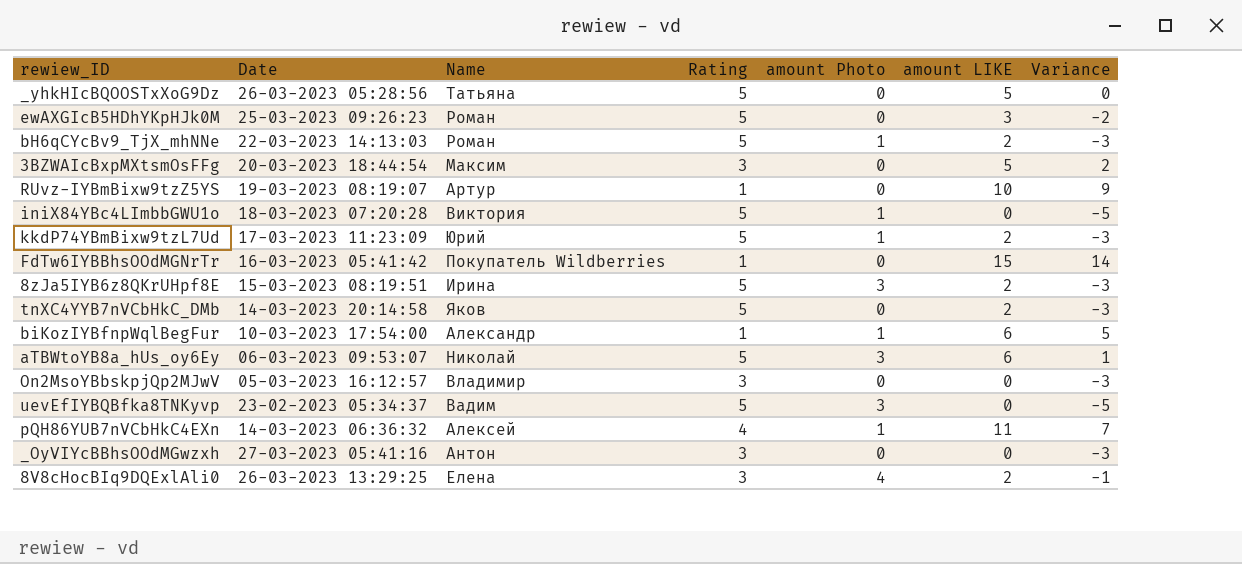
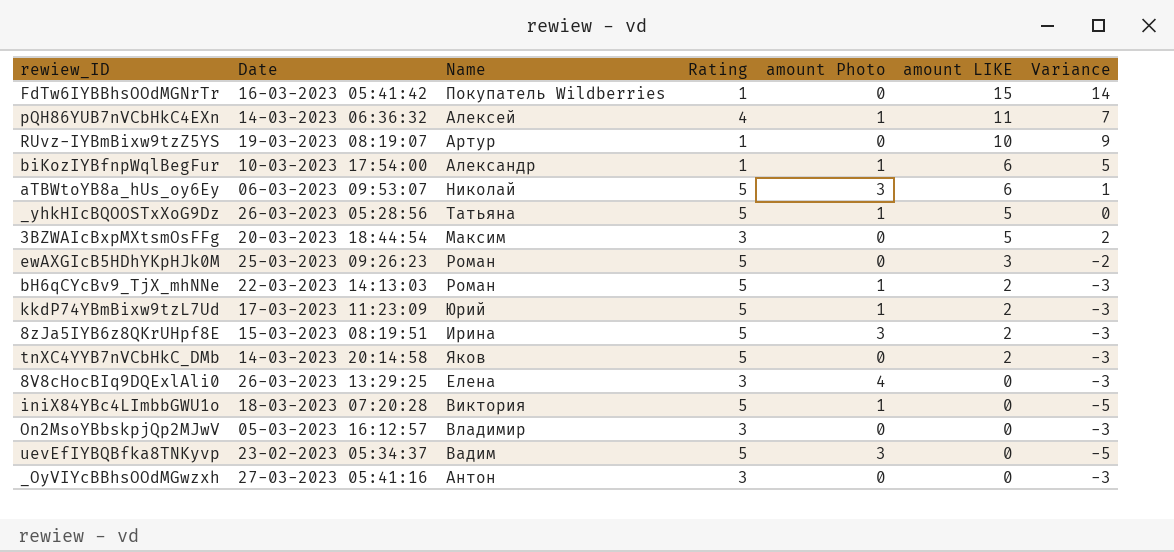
row order: none -> amount LIKE descending
_yhkHIcBQOOSTxXoG9Dz | amount Photo: 0 -> 1
8V8cHocBIq9DQExlAli0 | amount LIKE: 2 -> 0
8V8cHocBIq9DQExlAli0 | Variance: -1 -> -3

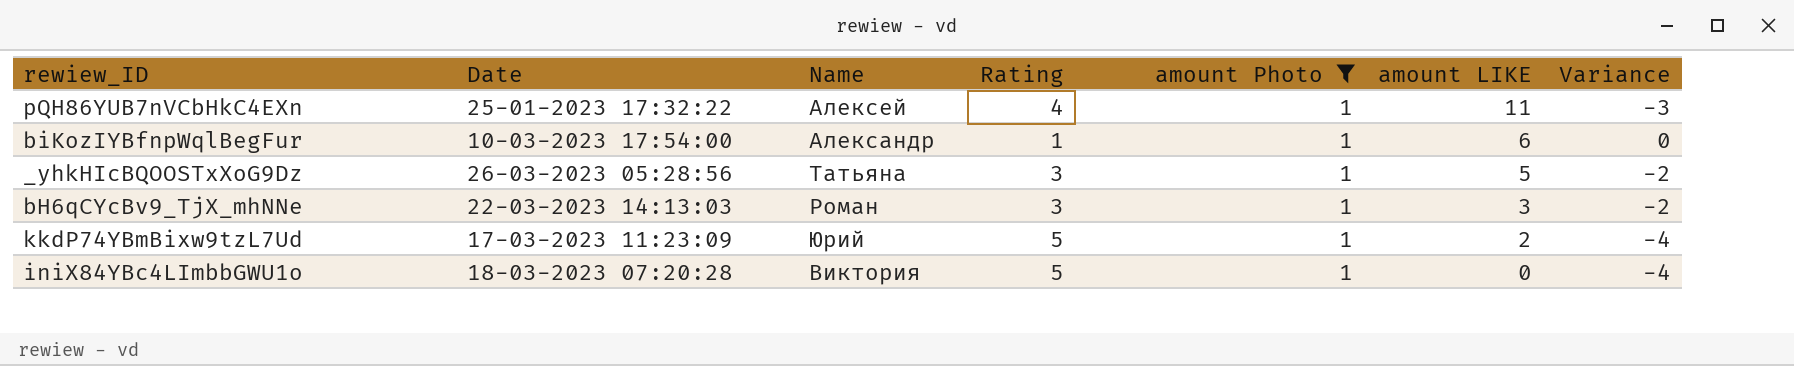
filter: none -> amount Photo = 1
column Variance | formula: [amount LIKE] - [Rating] -> [amount Photo] - [Rating]
pQH86YUB7nVCbHkC4EXn | Date: 14-03-2023 06:36:32 -> 25-01-2023 17:32:22
_yhkHIcBQOOSTxXoG9Dz | Rating: 5 -> 3
bH6qCYcBv9_TjX_mhNNe | Rating: 5 -> 3
bH6qCYcBv9_TjX_mhNNe | amount LIKE: 2 -> 3

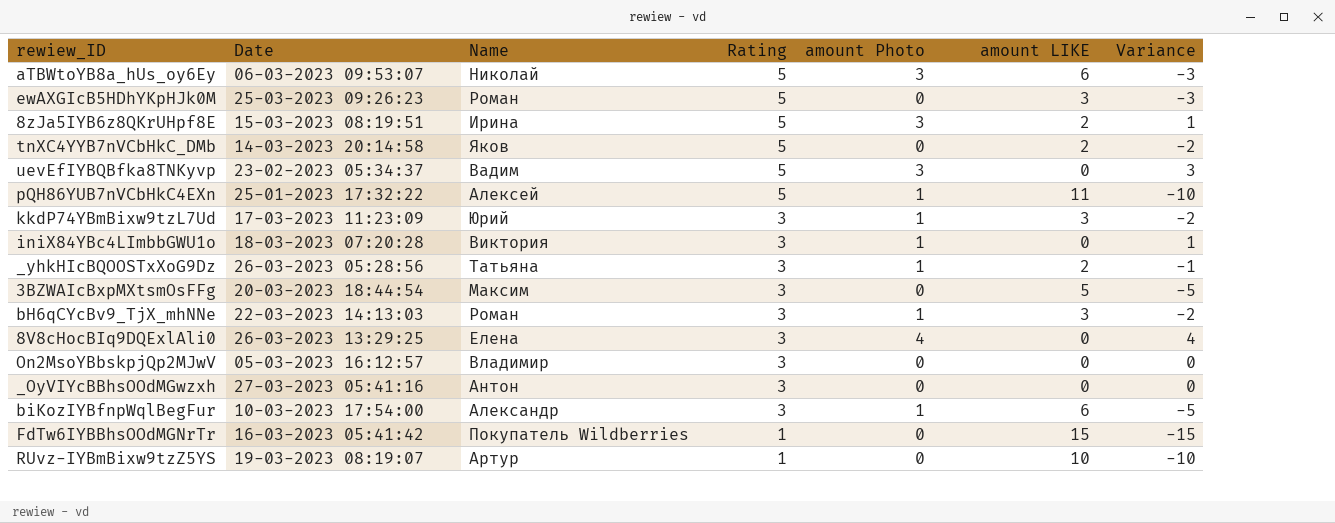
filter: amount Photo = 1 -> none
row order: amount LIKE descending -> Rating descending
column Variance | formula: [amount Photo] - [Rating] -> [amount Photo] - [amount LIKE]
pQH86YUB7nVCbHkC4EXn | Rating: 4 -> 5
kkdP74YBmBixw9tzL7Ud | Rating: 5 -> 3
kkdP74YBmBixw9tzL7Ud | amount LIKE: 2 -> 3
iniX84YBc4LImbbGWU1o | Rating: 5 -> 3
_yhkHIcBQOOSTxXoG9Dz | amount LIKE: 5 -> 2
biKozIYBfnpWqlBegFur | Rating: 1 -> 3

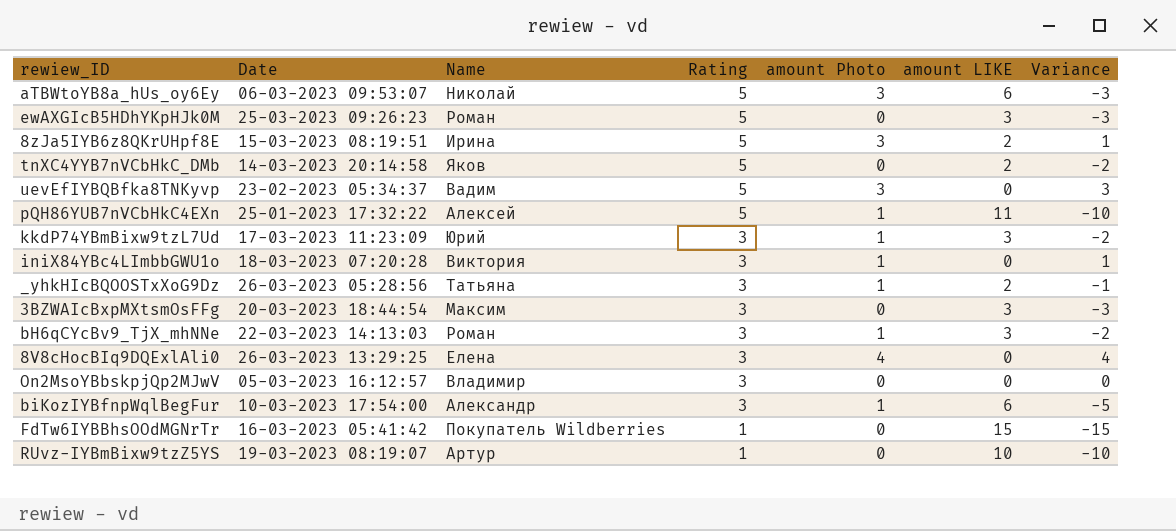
row _OyVIYcBBhsOOdMGwzxh: 27-03-2023 05:41:16 | Антон | 3 | 0 | 0 | 0 -> none
3BZWAIcBxpMXtsmOsFFg | amount LIKE: 5 -> 3
3BZWAIcBxpMXtsmOsFFg | Variance: -5 -> -3

